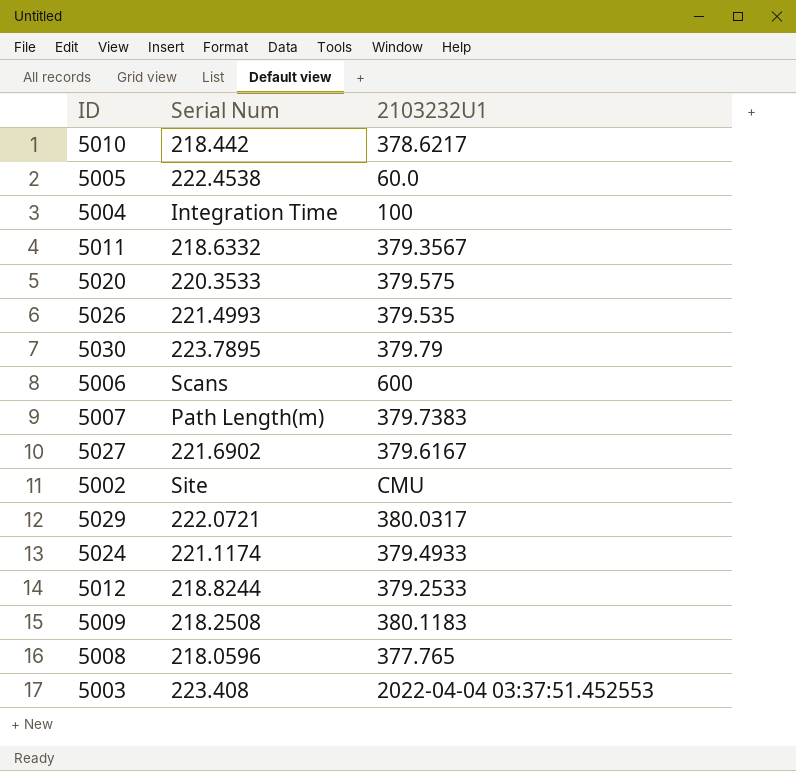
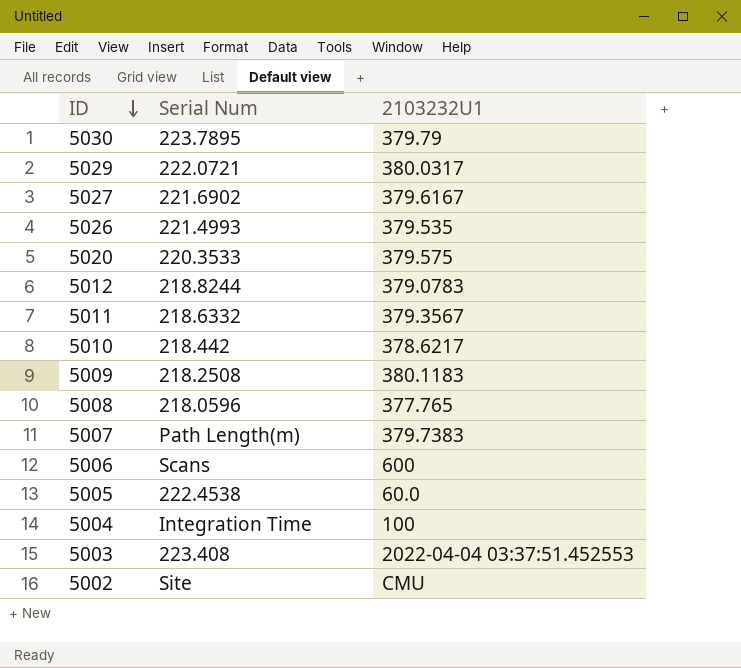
row order: none -> ID descending
row 5024: 221.1174 | 379.4933 -> none
5012 | 2103232U1: 379.2533 -> 379.0783

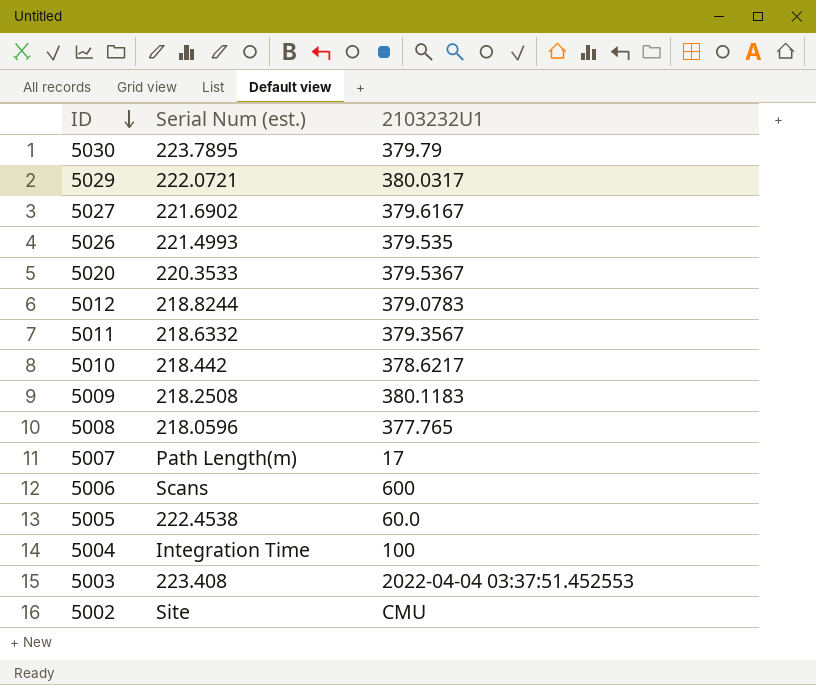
column name: Serial Num -> Serial Num (est.)
5020 | 2103232U1: 379.575 -> 379.5367
5007 | 2103232U1: 379.7383 -> 17

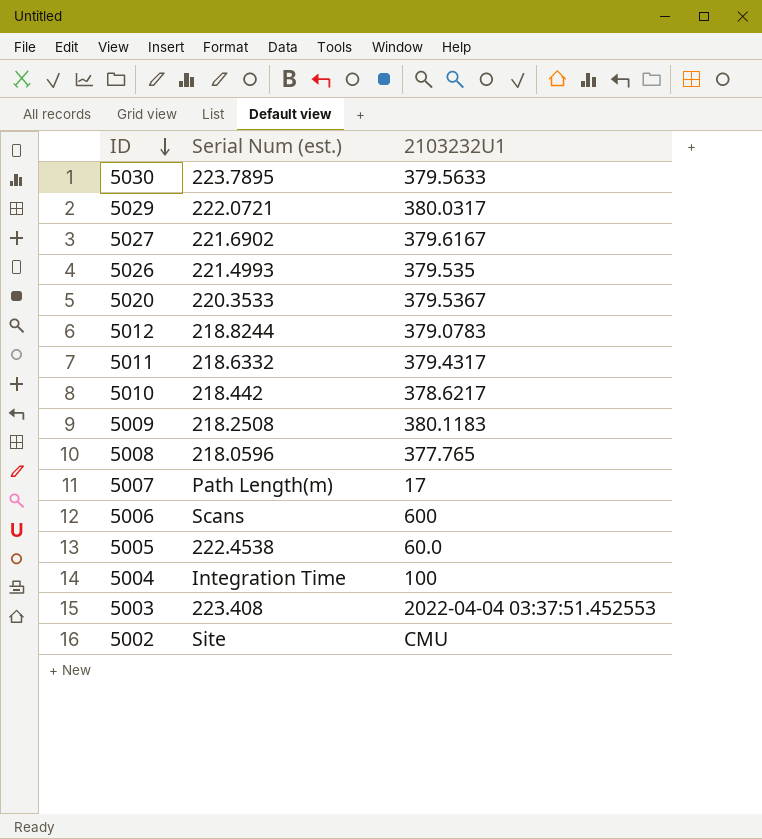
5030 | 2103232U1: 379.79 -> 379.5633
5011 | 2103232U1: 379.3567 -> 379.4317

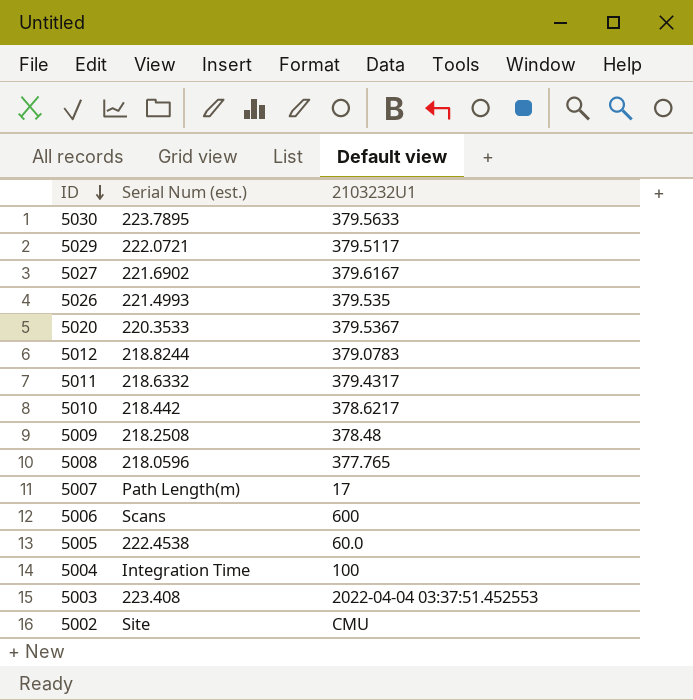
5029 | 2103232U1: 380.0317 -> 379.5117
5009 | 2103232U1: 380.1183 -> 378.48

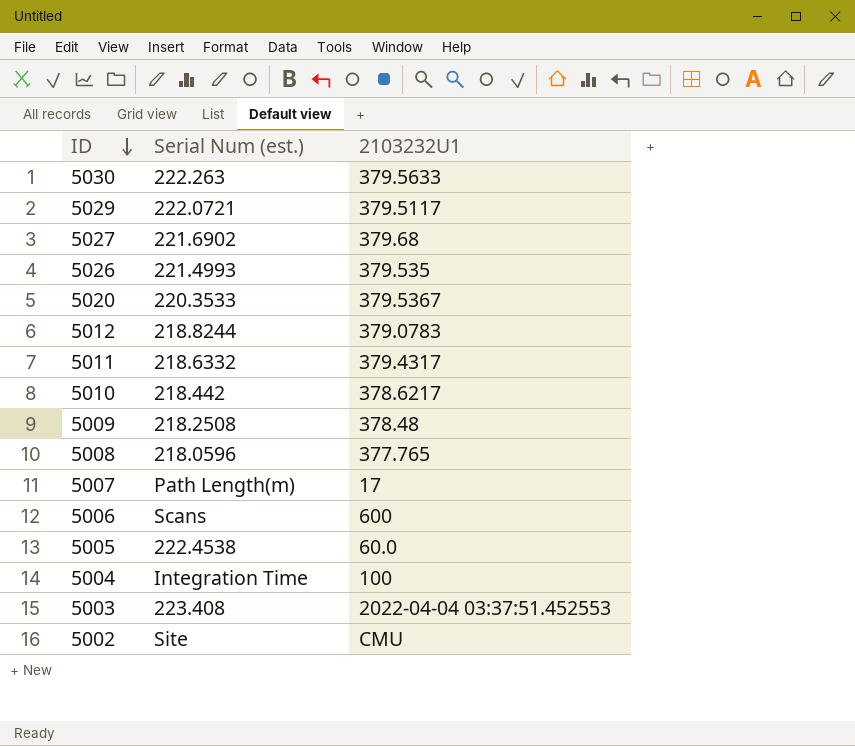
5030 | Serial Num (est.): 223.7895 -> 222.263
5027 | 2103232U1: 379.6167 -> 379.68

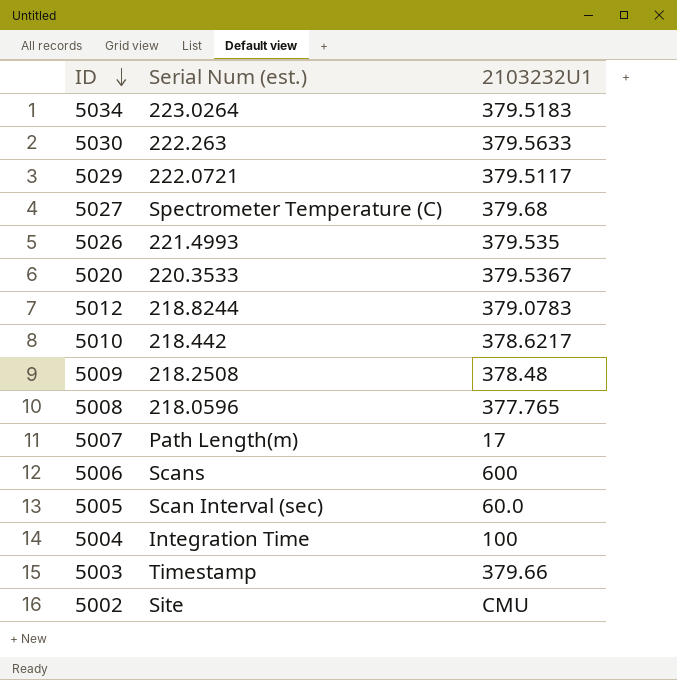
row 5011: 218.6332 | 379.4317 -> none
row 5034: none -> 223.0264 | 379.5183
5027 | Serial Num (est.): 221.6902 -> Spectrometer Temperature (C)
5005 | Serial Num (est.): 222.4538 -> Scan Interval (sec)
5003 | Serial Num (est.): 223.408 -> Timestamp
5003 | 2103232U1: 2022-04-04 03:37:51.452553 -> 379.66

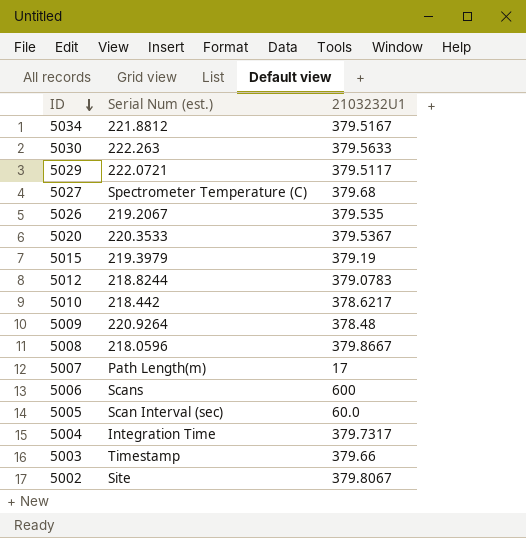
5034 | Serial Num (est.): 223.0264 -> 221.8812
5034 | 2103232U1: 379.5183 -> 379.5167
5026 | Serial Num (est.): 221.4993 -> 219.2067
row 5015: none -> 219.3979 | 379.19
5009 | Serial Num (est.): 218.2508 -> 220.9264
5008 | 2103232U1: 377.765 -> 379.8667
5004 | 2103232U1: 100 -> 379.7317
5002 | 2103232U1: CMU -> 379.8067

